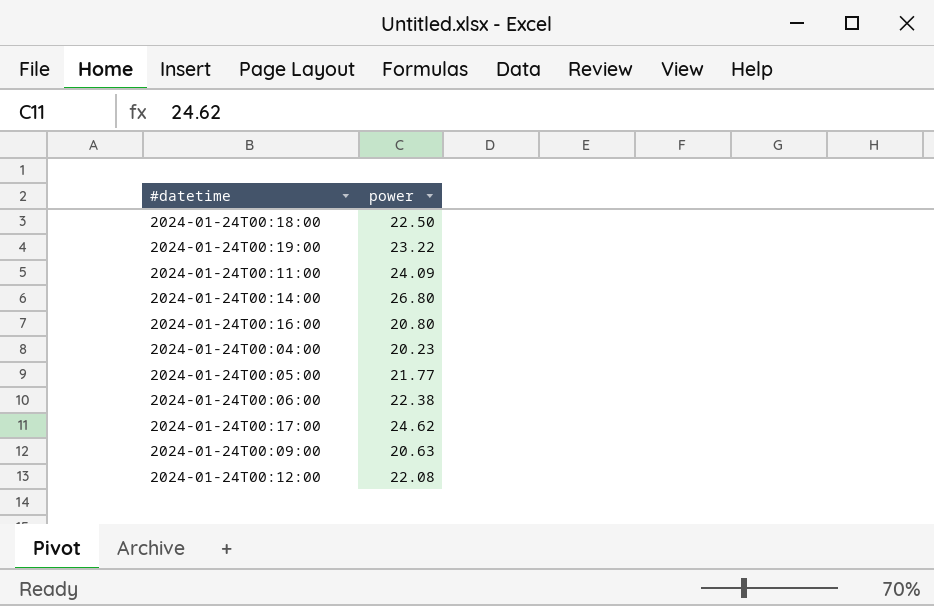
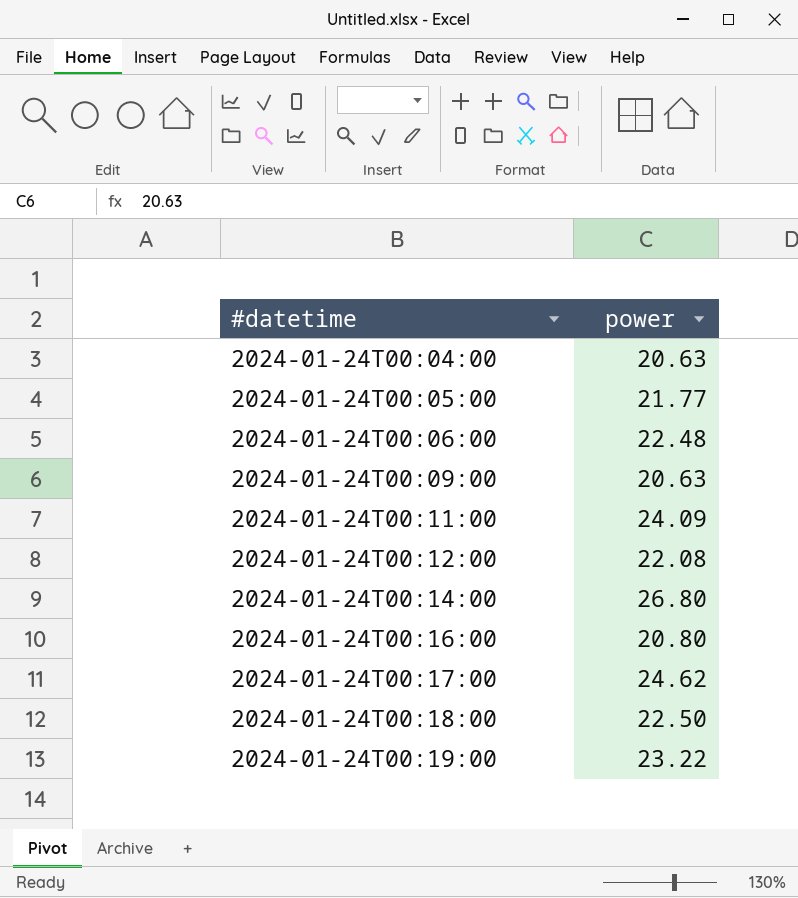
row order: none -> #datetime ascending
2024-01-24T00:04:00 | power: 20.23 -> 20.63
2024-01-24T00:06:00 | power: 22.38 -> 22.48

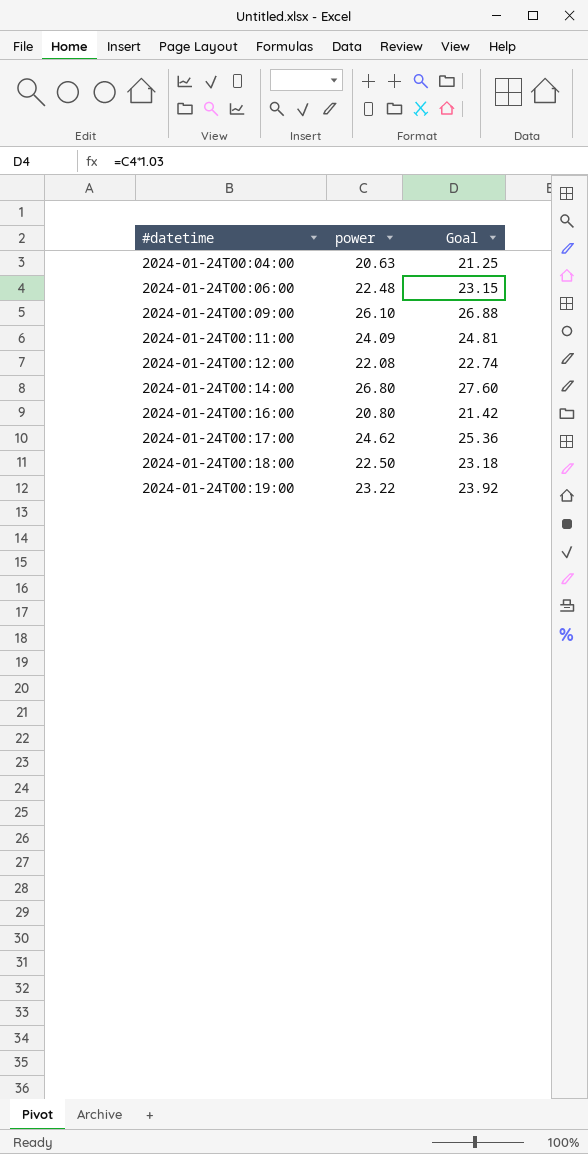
column Goal | formula: none -> [power] * 1.03
row 2024-01-24T00:05:00: 21.77 -> none
2024-01-24T00:09:00 | power: 20.63 -> 26.10

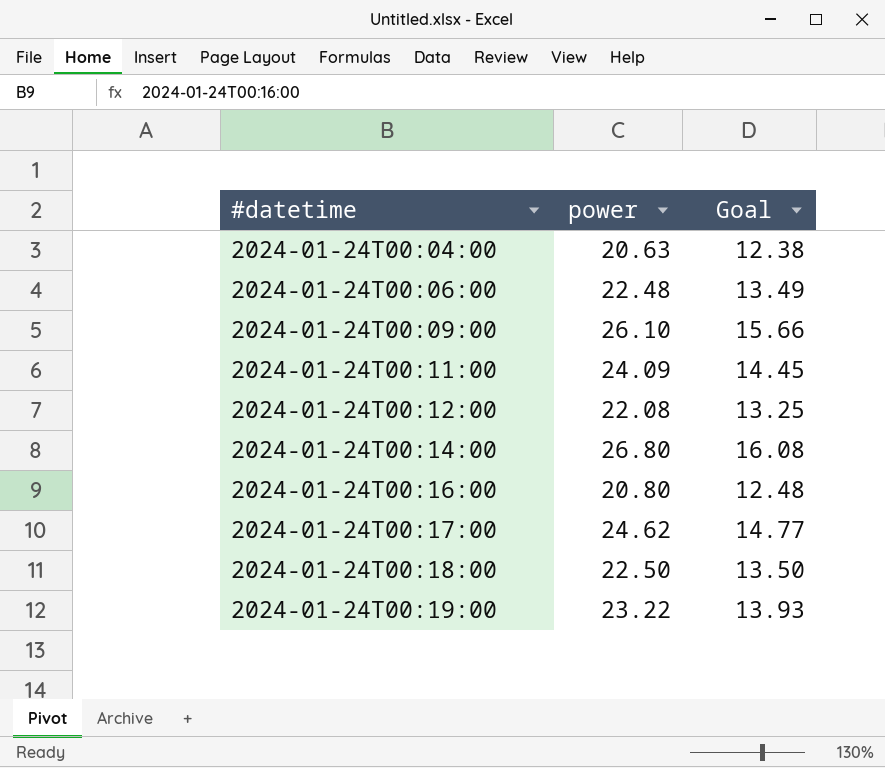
column Goal | formula: [power] * 1.03 -> [power] * 0.6

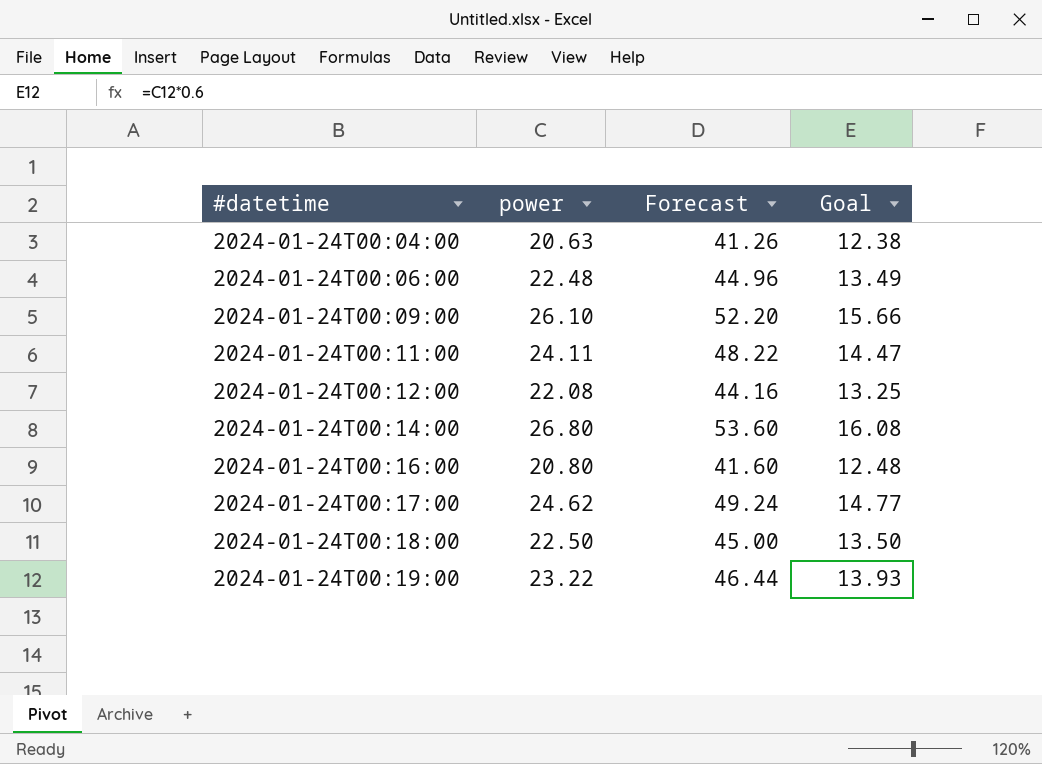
column Forecast | formula: none -> [power] * 2
2024-01-24T00:11:00 | power: 24.09 -> 24.11
2024-01-24T00:11:00 | Goal: 14.45 -> 14.47

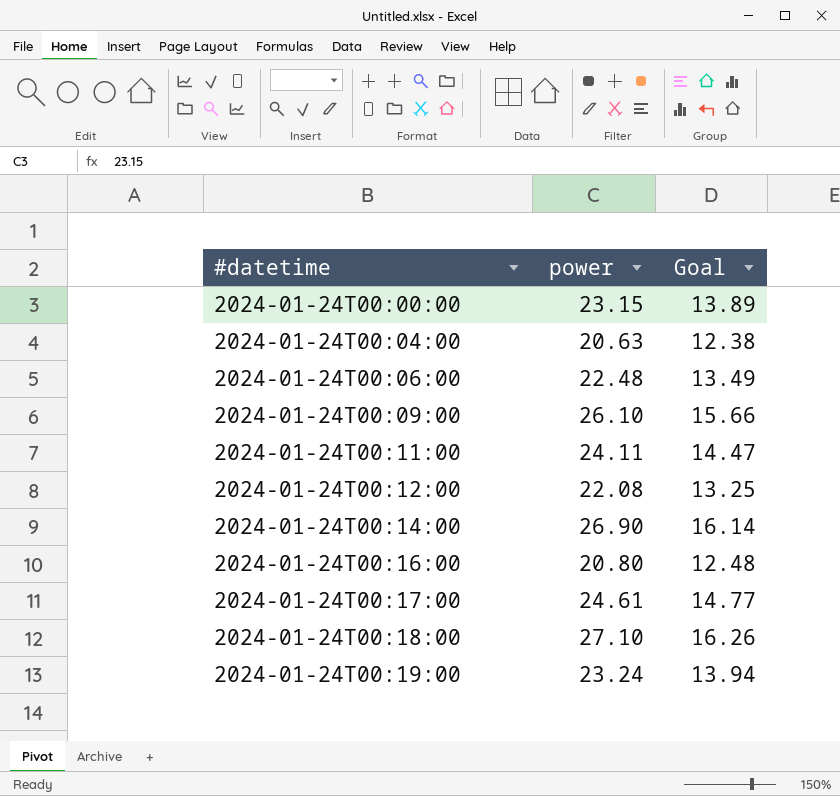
column Forecast | formula: [power] * 2 -> none
row 2024-01-24T00:00:00: none -> 23.15 | 13.89
2024-01-24T00:14:00 | power: 26.80 -> 26.90
2024-01-24T00:14:00 | Goal: 16.08 -> 16.14
2024-01-24T00:17:00 | power: 24.62 -> 24.61
2024-01-24T00:18:00 | power: 22.50 -> 27.10
2024-01-24T00:18:00 | Goal: 13.50 -> 16.26
2024-01-24T00:19:00 | power: 23.22 -> 23.24
2024-01-24T00:19:00 | Goal: 13.93 -> 13.94

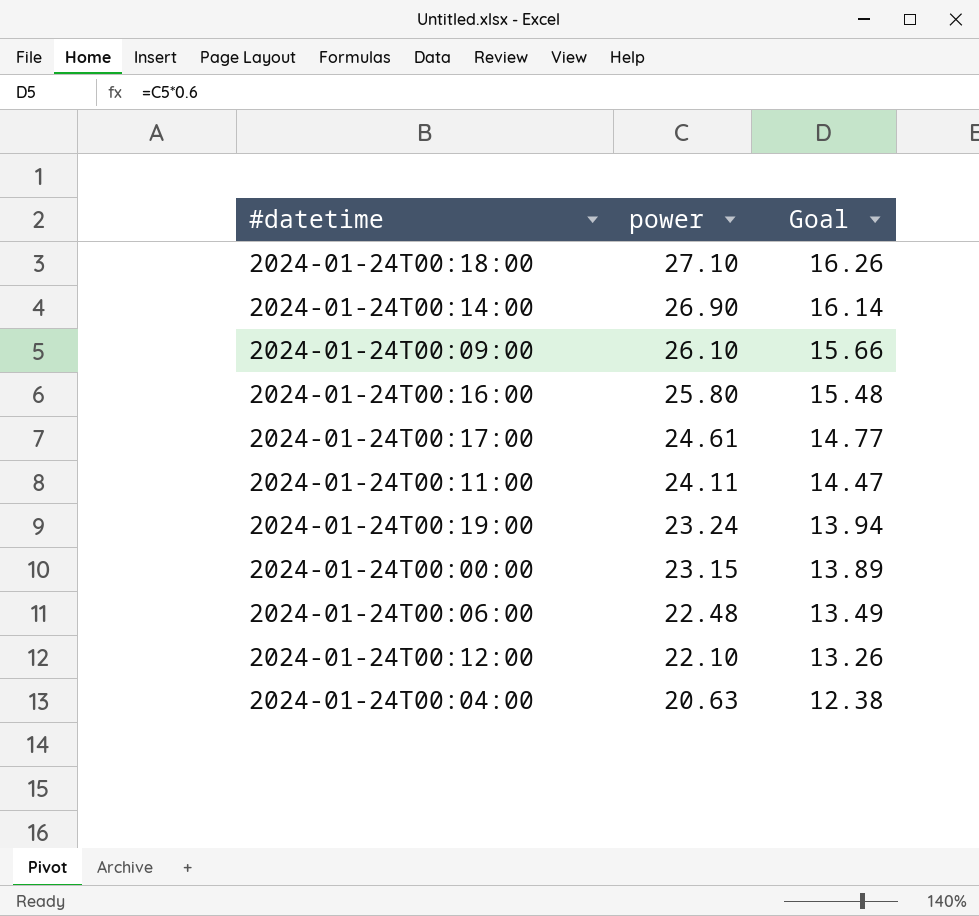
row order: #datetime ascending -> power descending
2024-01-24T00:16:00 | power: 20.80 -> 25.80
2024-01-24T00:16:00 | Goal: 12.48 -> 15.48
2024-01-24T00:12:00 | power: 22.08 -> 22.10
2024-01-24T00:12:00 | Goal: 13.25 -> 13.26

